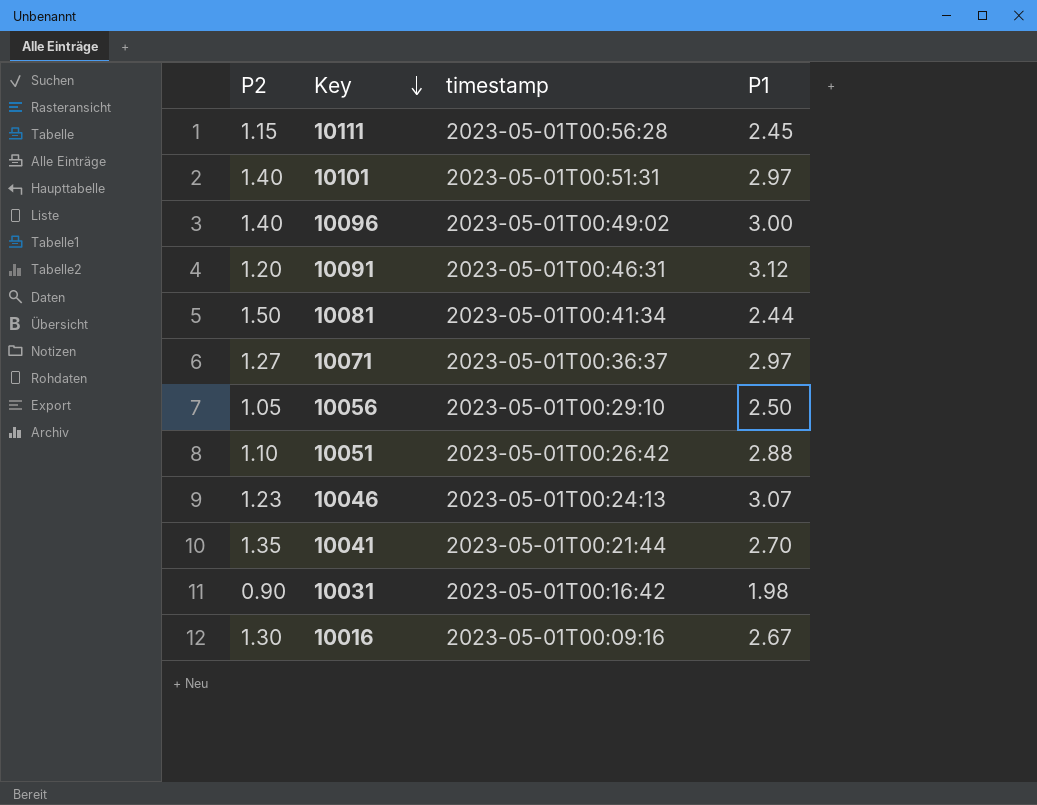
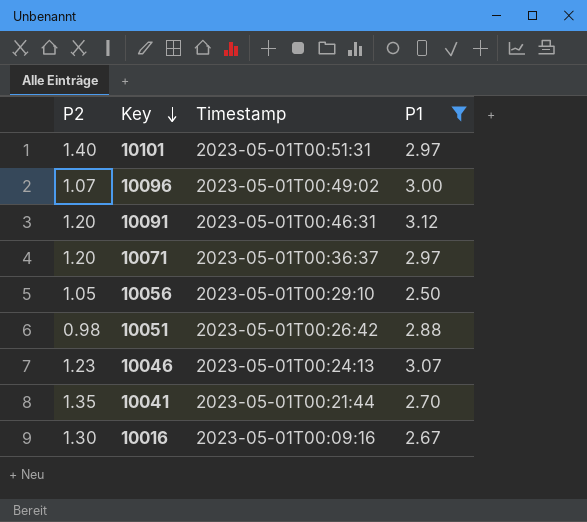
filter: none -> P1 >= 2.50
column name: timestamp -> Timestamp
10096 | P2: 1.40 -> 1.07
10071 | P2: 1.27 -> 1.20
10051 | P2: 1.10 -> 0.98

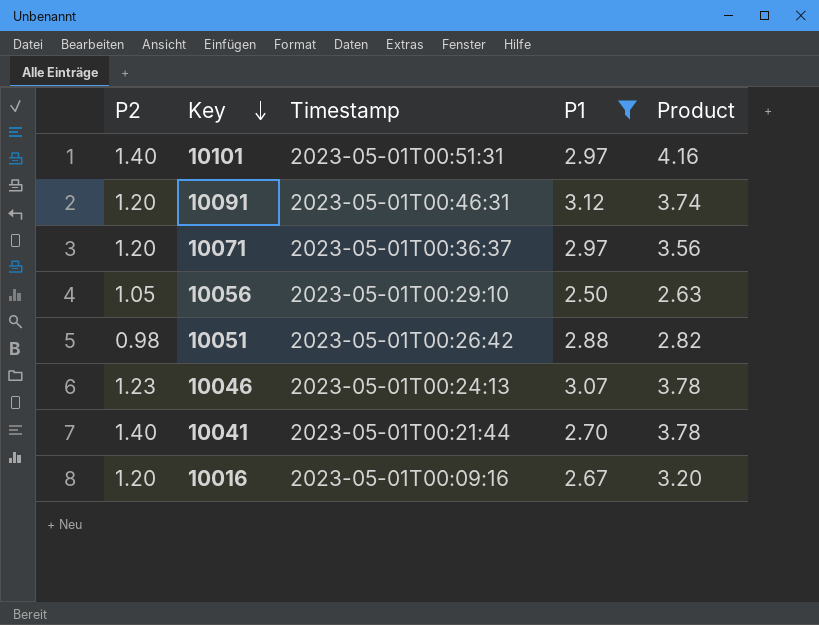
column Product | formula: none -> [P2] * [P1]
row 10096: 1.07 | 2023-05-01T00:49:02 | 3.00 -> none
10041 | P2: 1.35 -> 1.40
10016 | P2: 1.30 -> 1.20

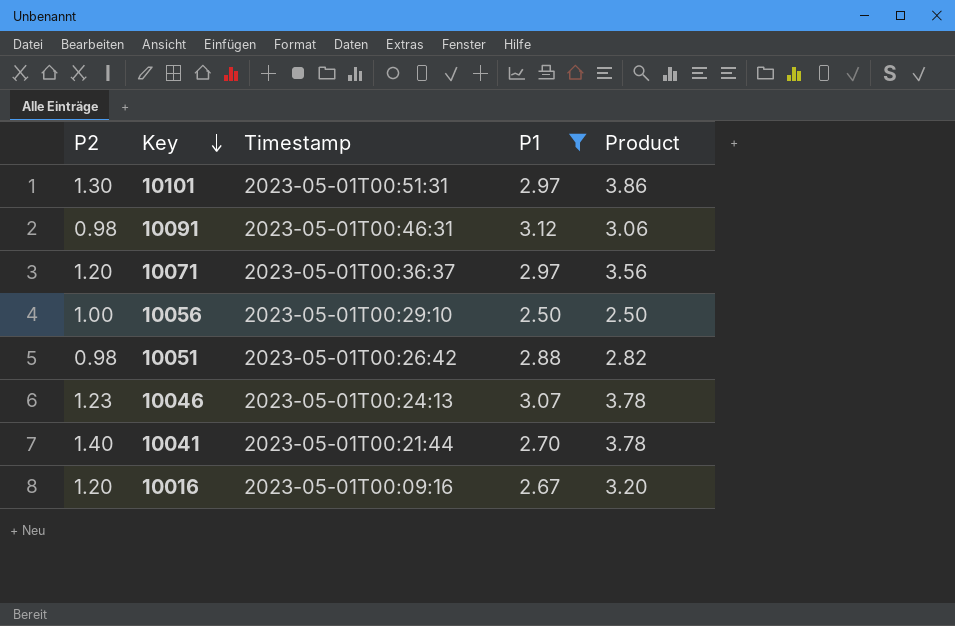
10101 | P2: 1.40 -> 1.30
10101 | Product: 4.16 -> 3.86
10091 | P2: 1.20 -> 0.98
10091 | Product: 3.74 -> 3.06
10056 | P2: 1.05 -> 1.00
10056 | Product: 2.63 -> 2.50

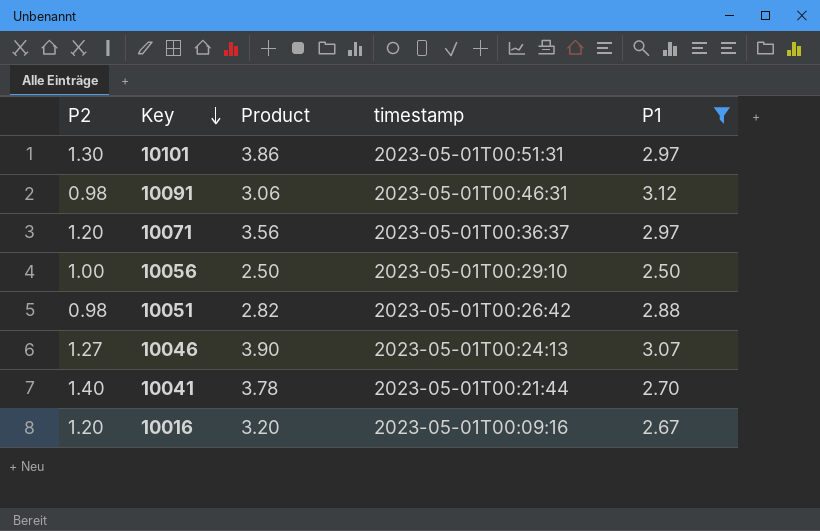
column Product | position: 5 -> 3
column name: Timestamp -> timestamp
10046 | P2: 1.23 -> 1.27
10046 | Product: 3.78 -> 3.90

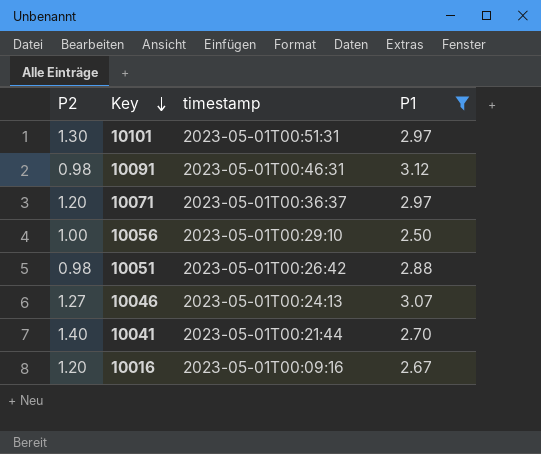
column Product | formula: [P2] * [P1] -> none

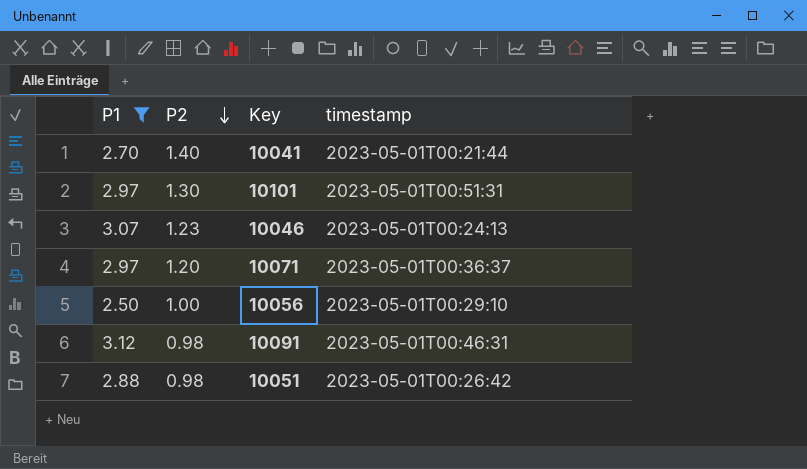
row order: Key descending -> P2 descending
column P1 | position: 4 -> 1
row 10016: 1.20 | 2023-05-01T00:09:16 | 2.67 -> none
10046 | P2: 1.27 -> 1.23

